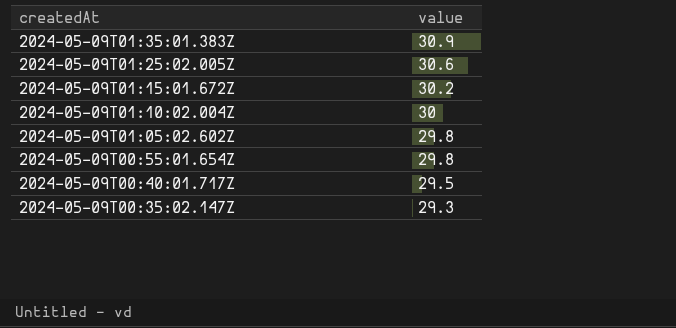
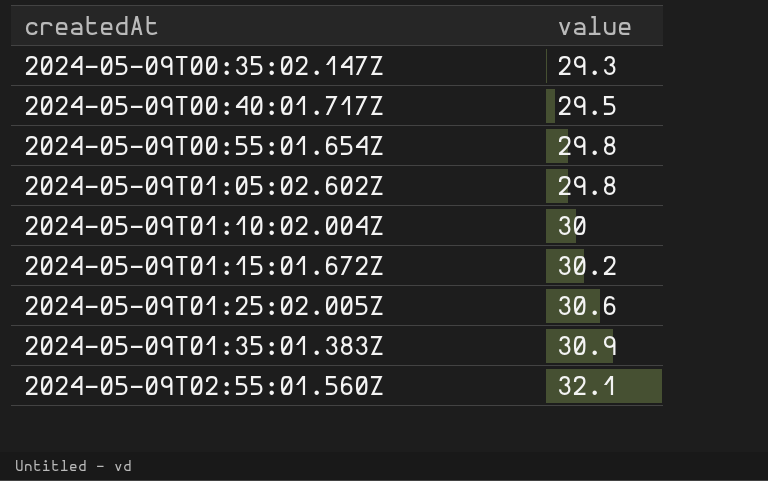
row order: createdAt descending -> createdAt ascending
row 2024-05-09T02:55:01.560Z: none -> 32.1

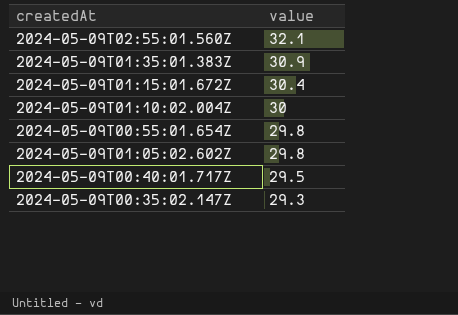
row order: createdAt ascending -> value descending
row 2024-05-09T01:25:02.005Z: 30.6 -> none
2024-05-09T01:15:01.672Z | value: 30.2 -> 30.4

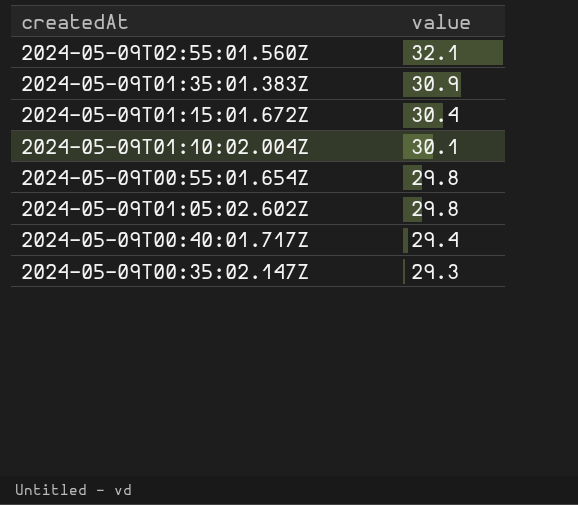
2024-05-09T01:10:02.004Z | value: 30 -> 30.1
2024-05-09T00:40:01.717Z | value: 29.5 -> 29.4

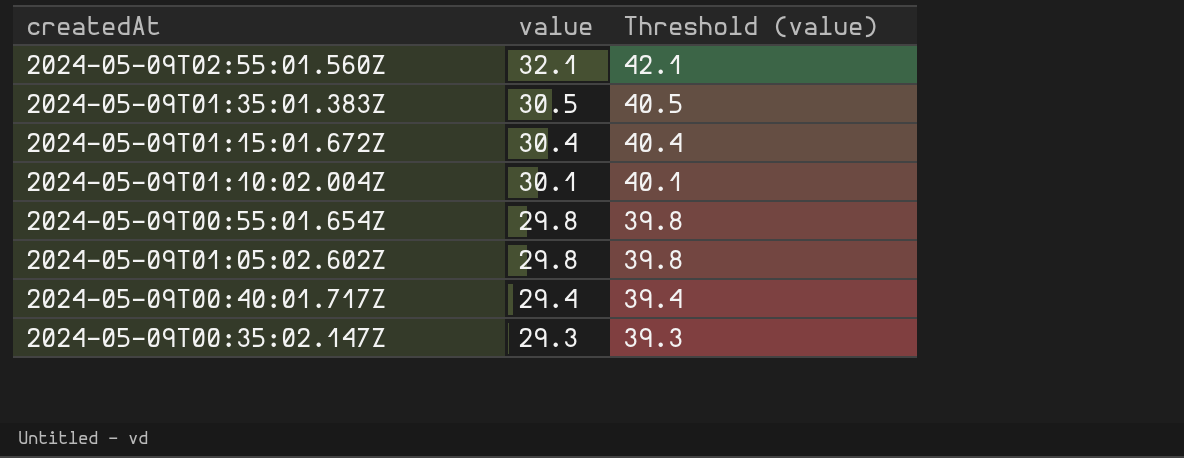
column Threshold (value) | formula: none -> [value] + 10
2024-05-09T01:35:01.383Z | value: 30.9 -> 30.5

